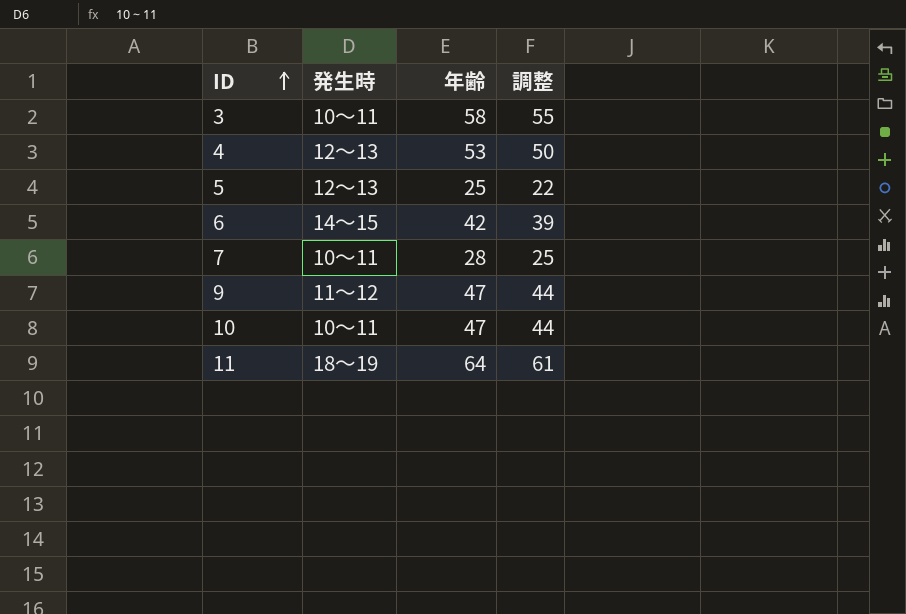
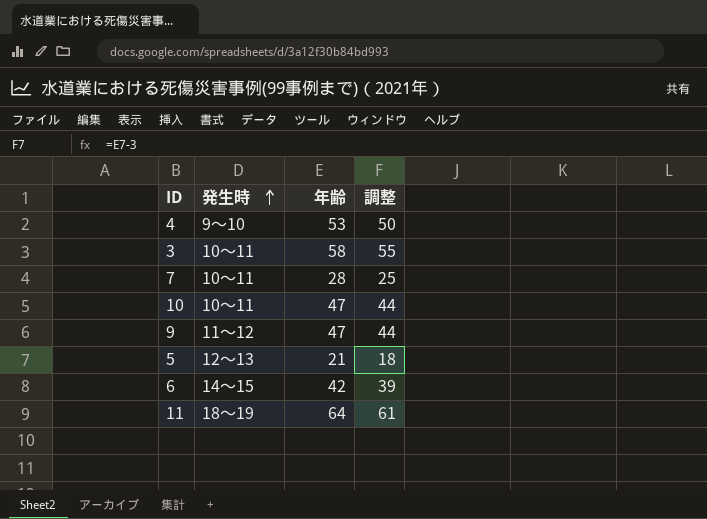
row order: ID ascending -> 発生時 ascending
4 | 発生時: 12～13 -> 9～10
5 | 年齢: 25 -> 21
5 | 調整: 22 -> 18

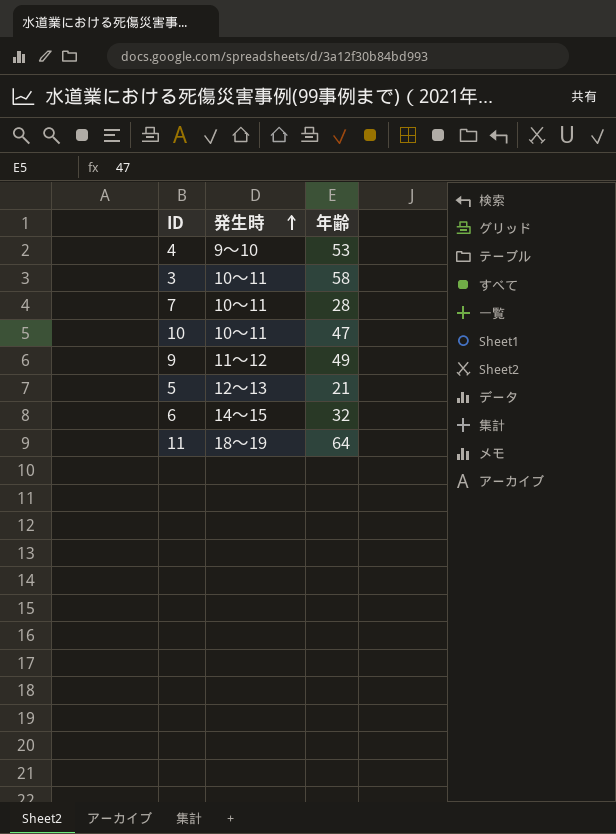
column 調整 | formula: [年齢] - 3 -> none
9 | 年齢: 47 -> 49
6 | 年齢: 42 -> 32

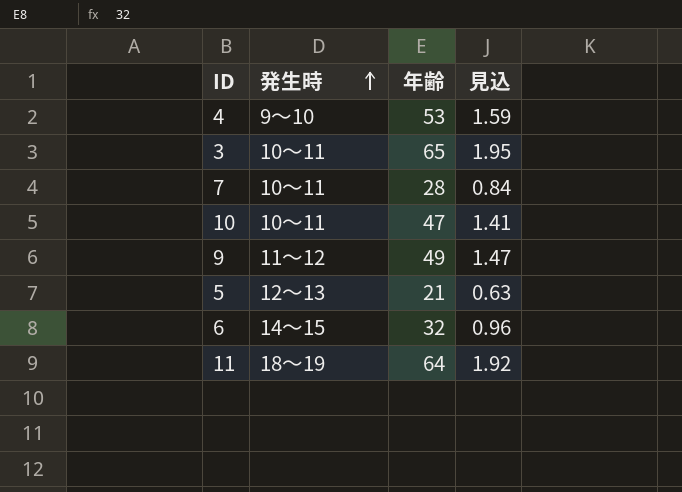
column 見込 | formula: none -> [年齢] * 0.03
3 | 年齢: 58 -> 65

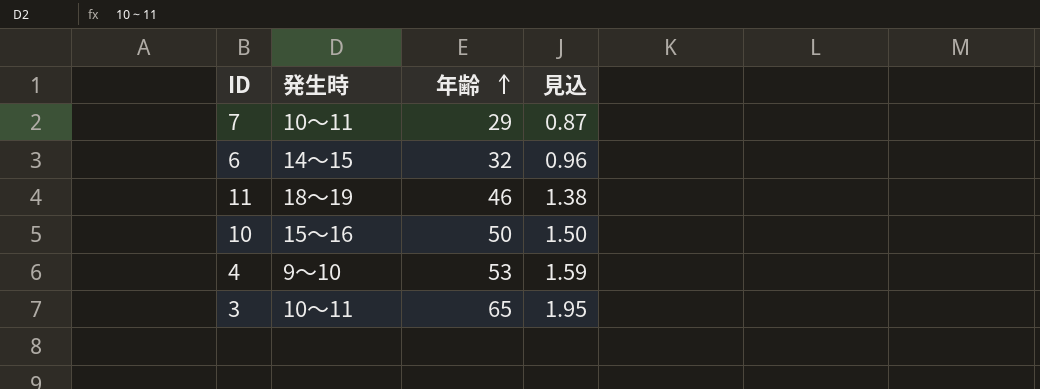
row order: 発生時 ascending -> 年齢 ascending
row 9: 11～12 | 49 | 1.47 -> none
row 5: 12～13 | 21 | 0.63 -> none
7 | 年齢: 28 -> 29
7 | 見込: 0.84 -> 0.87
11 | 年齢: 64 -> 46
11 | 見込: 1.92 -> 1.38
10 | 発生時: 10～11 -> 15～16
10 | 年齢: 47 -> 50
10 | 見込: 1.41 -> 1.50

